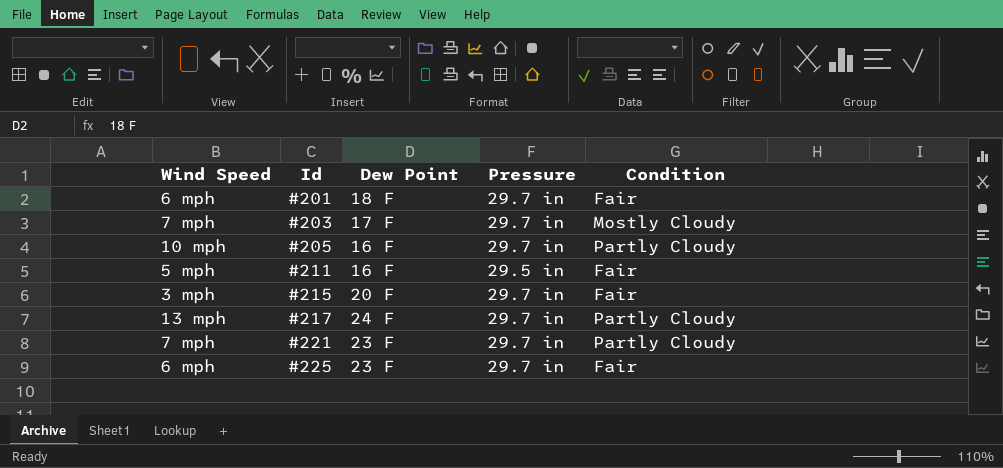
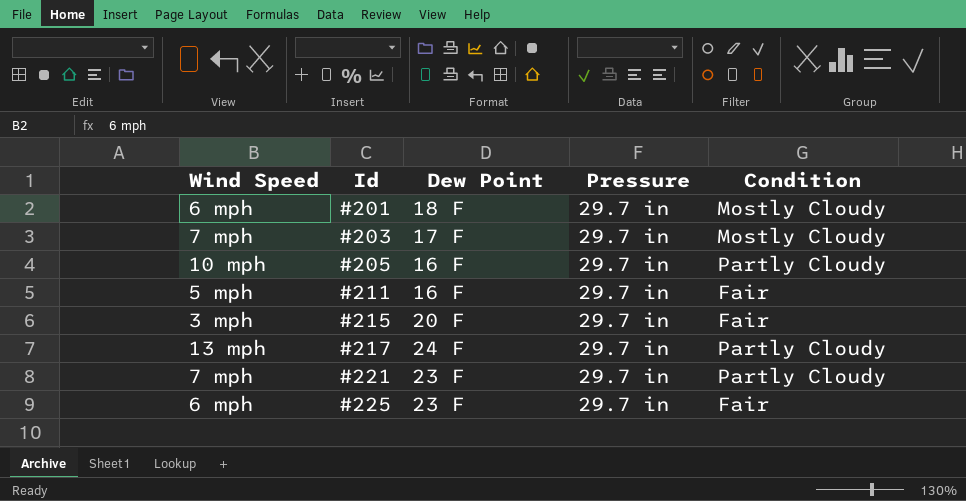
#201 | Condition: Fair -> Mostly Cloudy
#211 | Pressure: 29.5 in -> 29.7 in

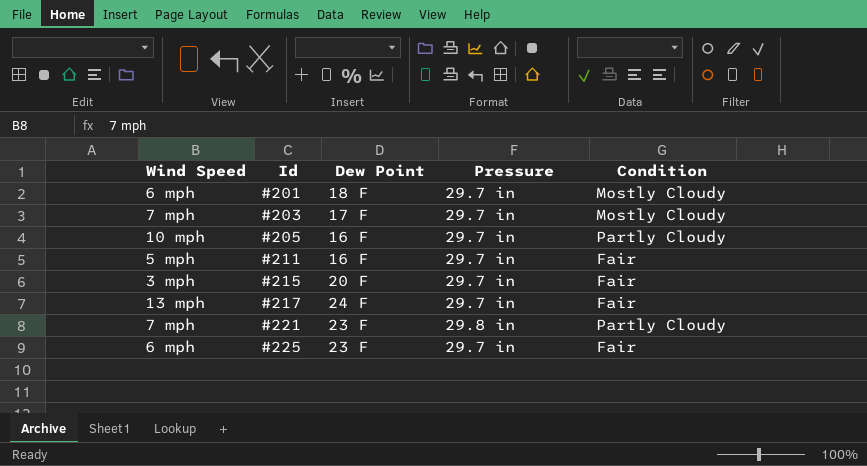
#217 | Condition: Partly Cloudy -> Fair
#221 | Pressure: 29.7 in -> 29.8 in

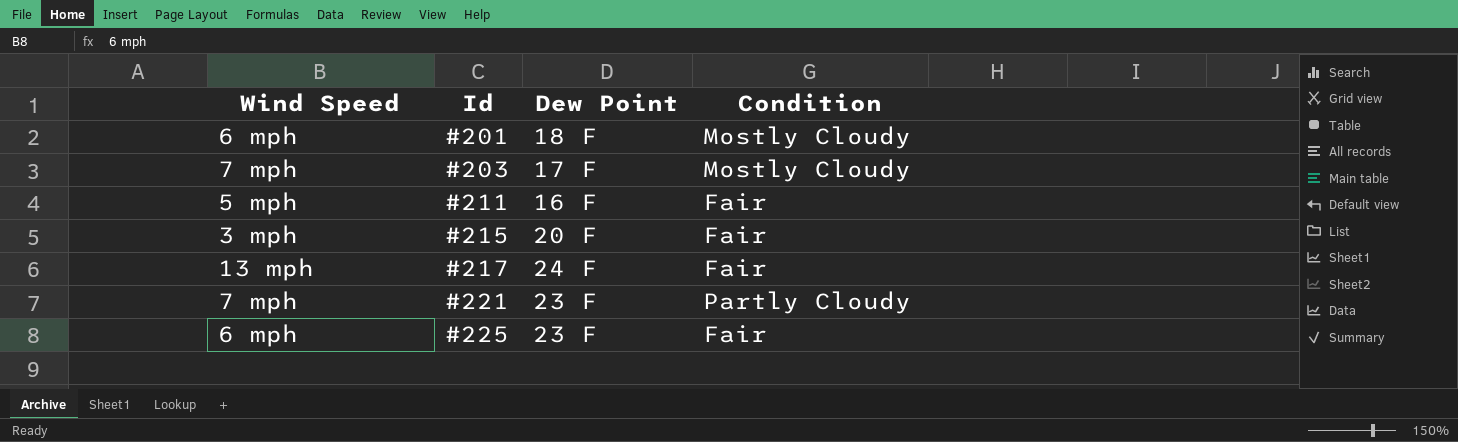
column Pressure | position: 4 -> none
row #205: 10 mph | 16 F | 29.7 in | Partly Cloudy -> none

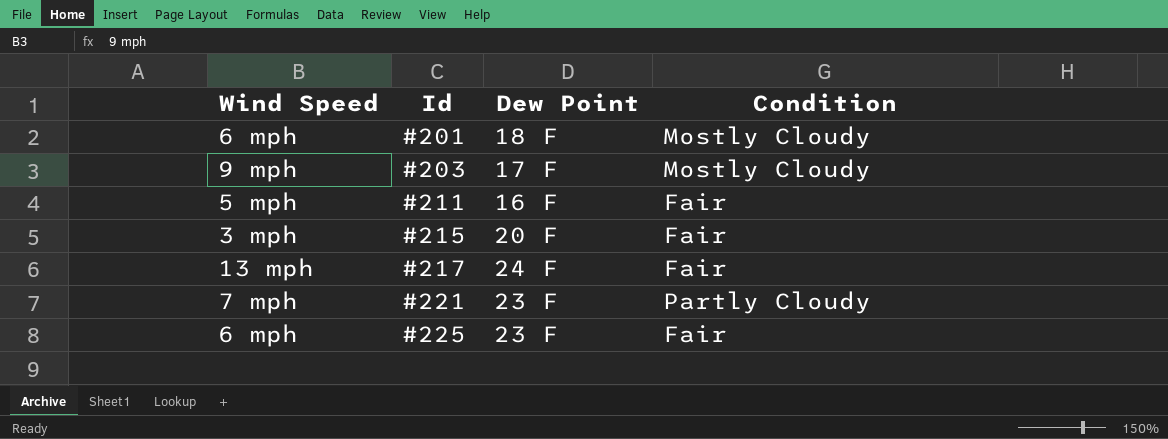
#203 | Wind Speed: 7 mph -> 9 mph

